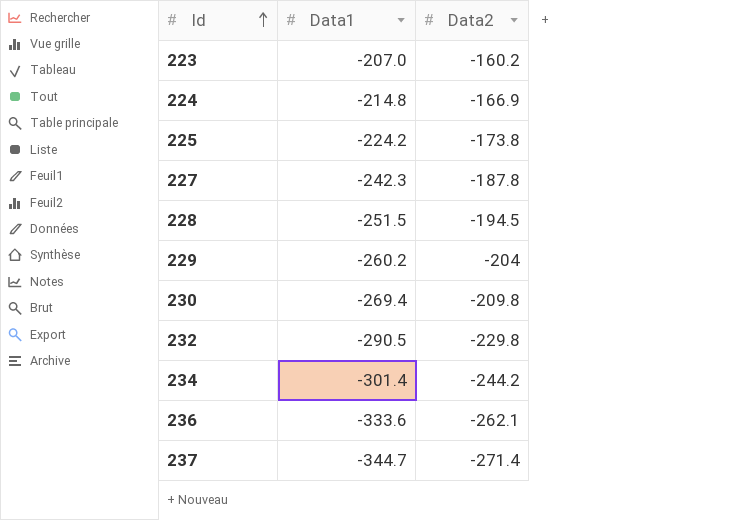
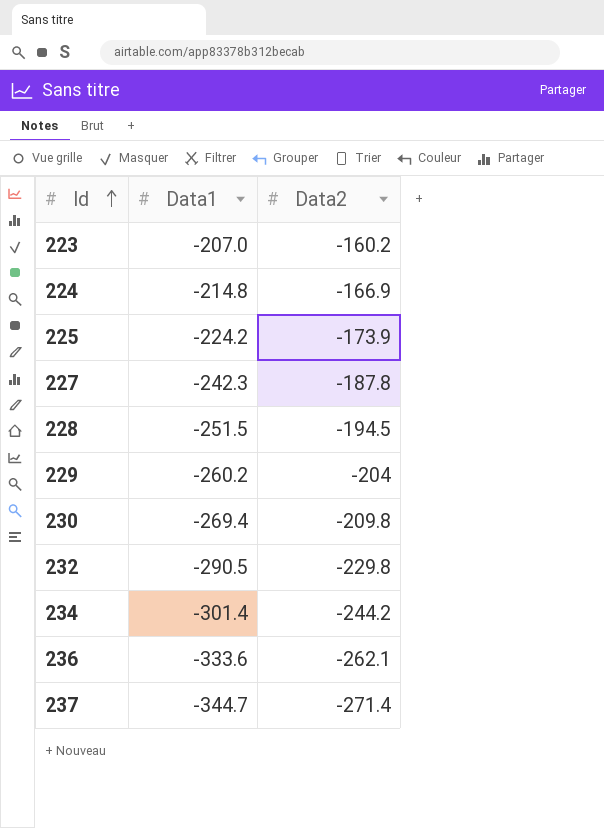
225 | Data2: -173.8 -> -173.9

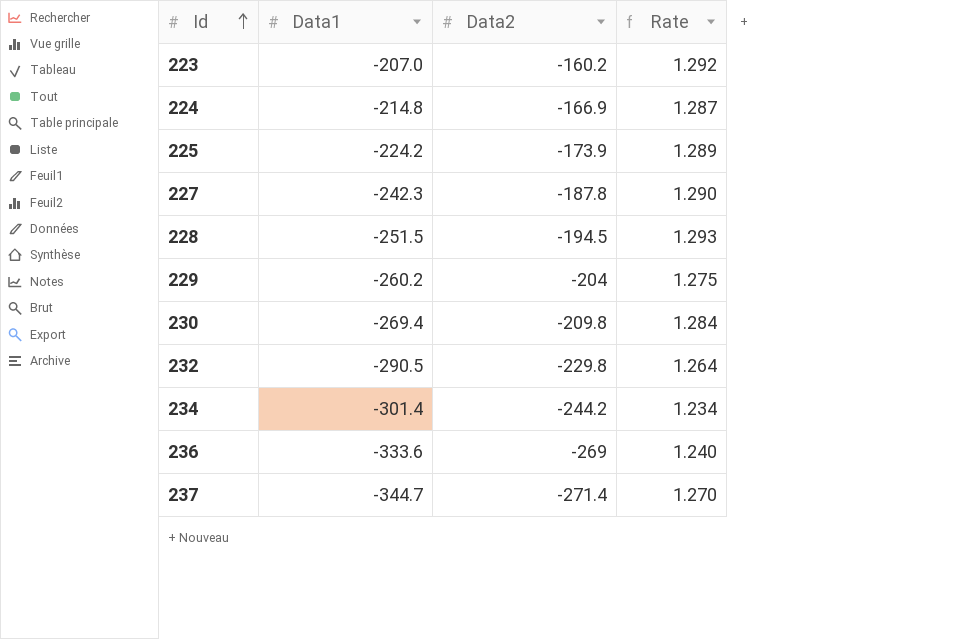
column Rate | formula: none -> [Data1] / [Data2]
236 | Data2: -262.1 -> -269

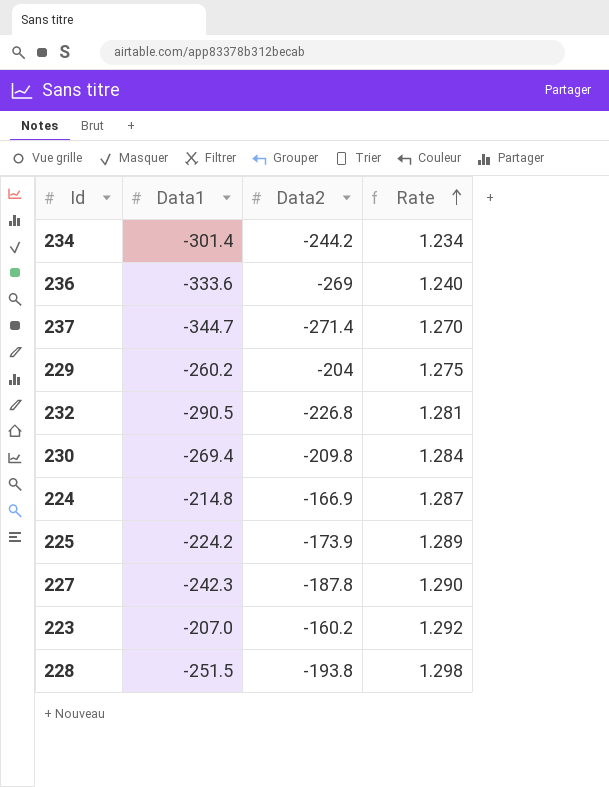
row order: Id ascending -> Rate ascending
232 | Data2: -229.8 -> -226.8
232 | Rate: 1.264 -> 1.281
228 | Data2: -194.5 -> -193.8
228 | Rate: 1.293 -> 1.298

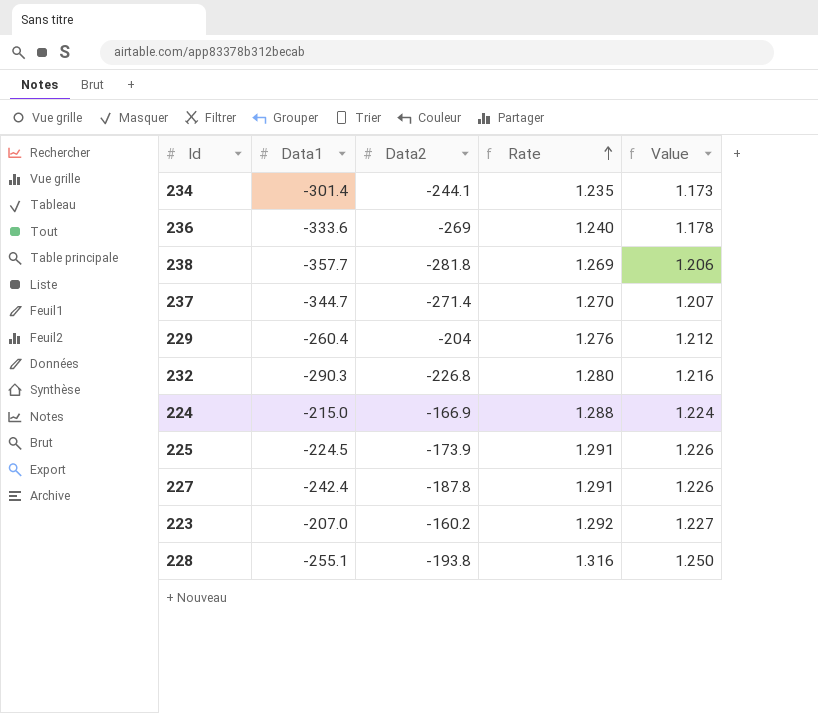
column Value | formula: none -> [Rate] * 0.95
row 230: -269.4 | -209.8 | 1.284 -> none
234 | Data2: -244.2 -> -244.1
234 | Rate: 1.234 -> 1.235
row 238: none -> -357.7 | -281.8 | 1.269 | 1.206
229 | Data1: -260.2 -> -260.4
229 | Rate: 1.275 -> 1.276
232 | Data1: -290.5 -> -290.3
232 | Rate: 1.281 -> 1.280
224 | Data1: -214.8 -> -215.0
224 | Rate: 1.287 -> 1.288
225 | Data1: -224.2 -> -224.5
225 | Rate: 1.289 -> 1.291
227 | Data1: -242.3 -> -242.4
227 | Rate: 1.290 -> 1.291
228 | Data1: -251.5 -> -255.1
228 | Rate: 1.298 -> 1.316

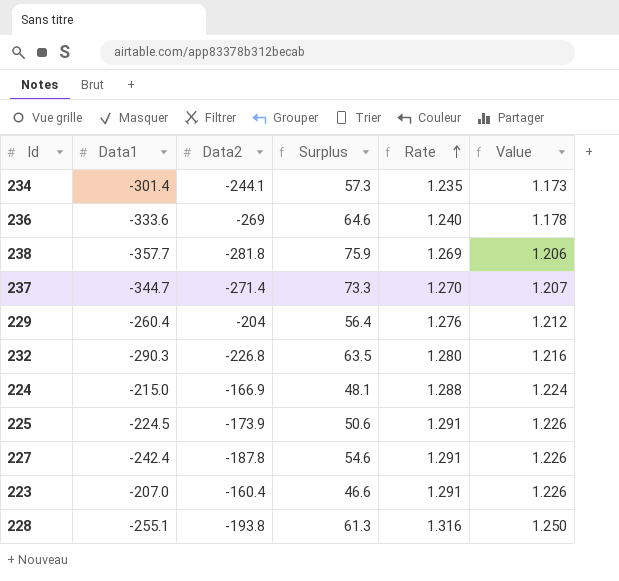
column Surplus | formula: none -> [Data2] - [Data1]
223 | Data2: -160.2 -> -160.4
223 | Rate: 1.292 -> 1.291
223 | Value: 1.227 -> 1.226

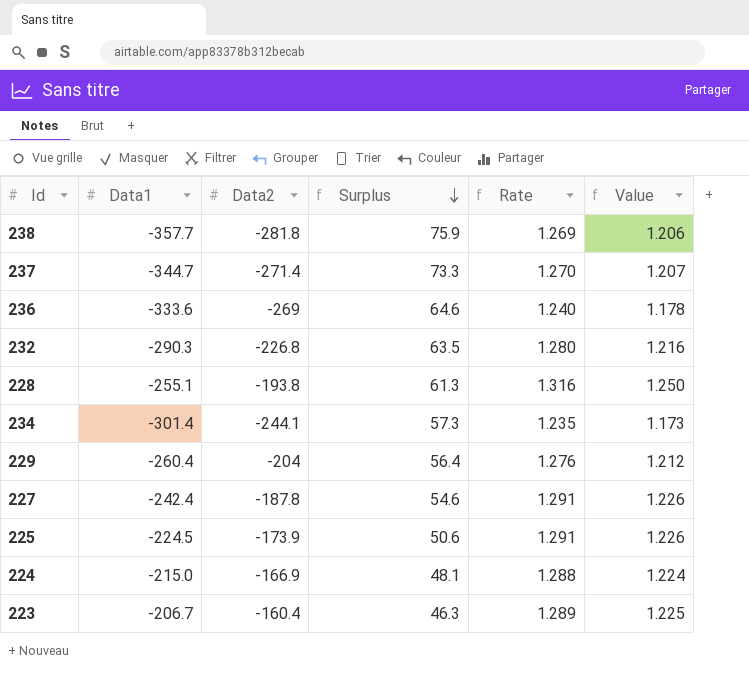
row order: Rate ascending -> Surplus descending
223 | Data1: -207.0 -> -206.7
223 | Surplus: 46.6 -> 46.3
223 | Rate: 1.291 -> 1.289
223 | Value: 1.226 -> 1.225

